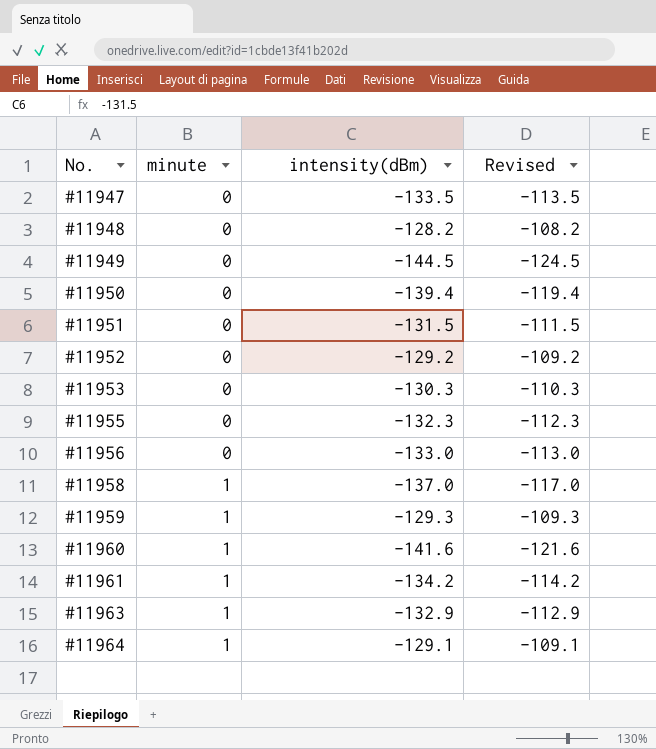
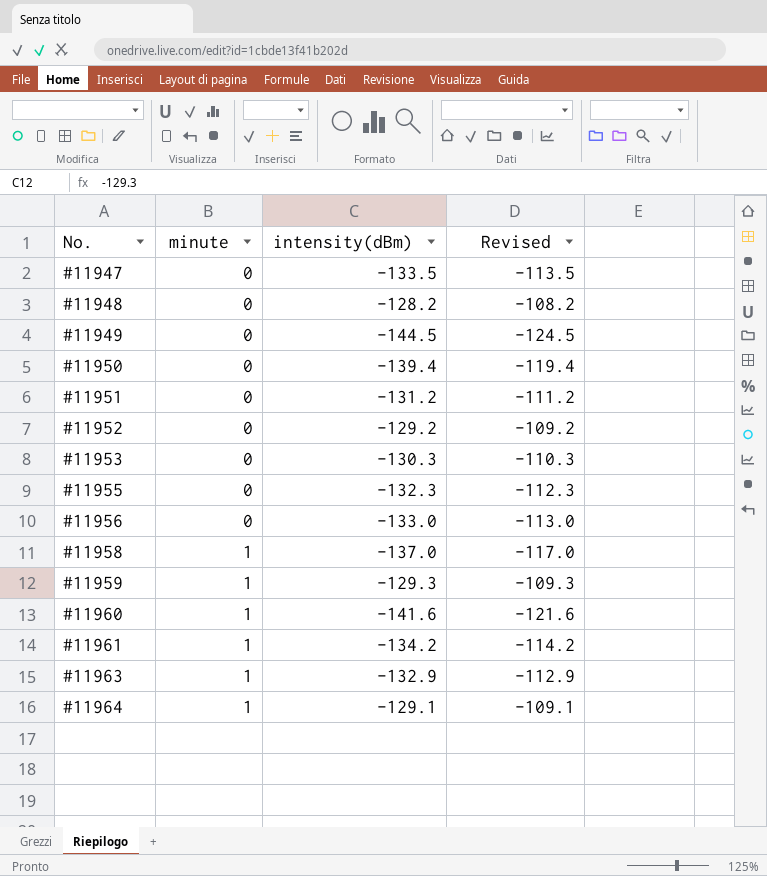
#11951 | intensity(dBm): -131.5 -> -131.2
#11951 | Revised: -111.5 -> -111.2

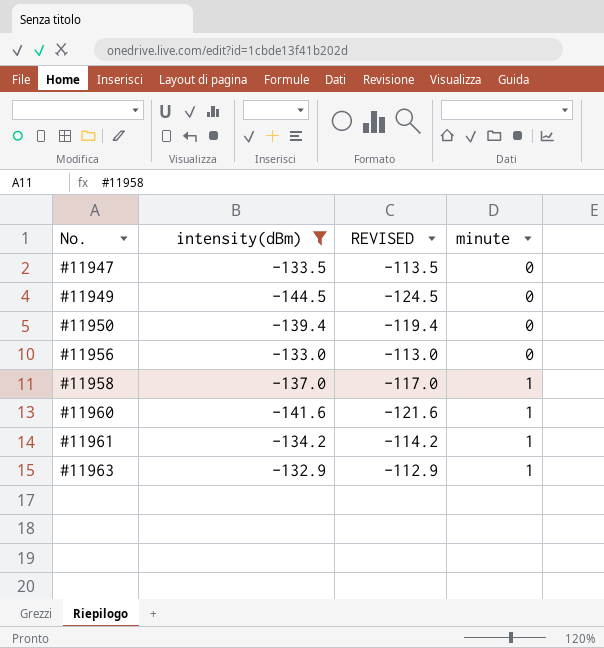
filter: none -> intensity(dBm) <= -132.9
column name: Revised -> REVISED
column minute | position: 2 -> 4

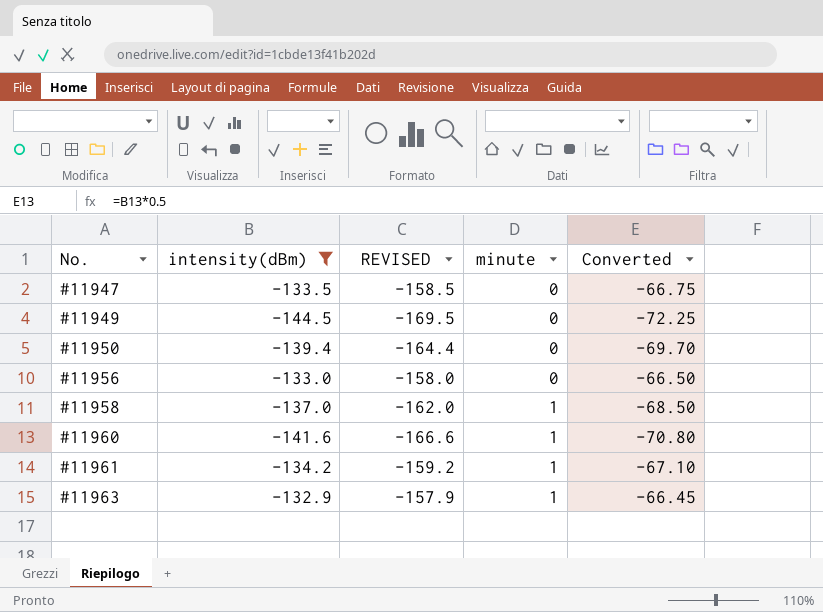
column REVISED | formula: [intensity(dBm)] + 20 -> [intensity(dBm)] - 25
column Converted | formula: none -> [intensity(dBm)] * 0.5

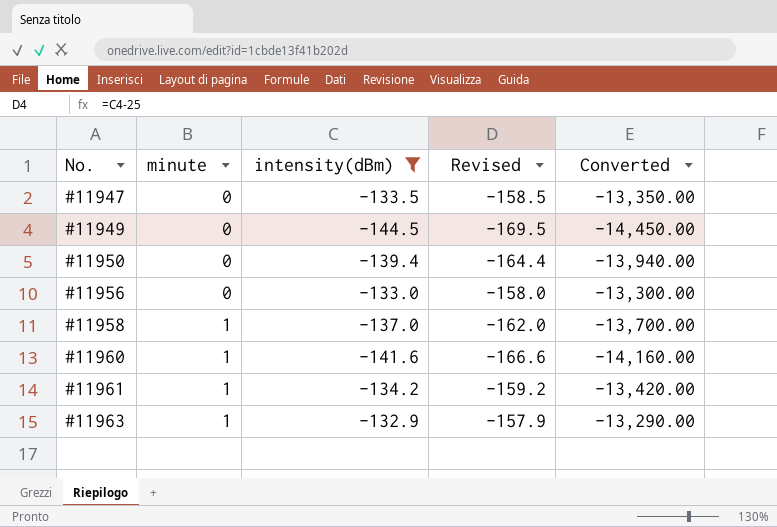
column minute | position: 4 -> 2
column name: REVISED -> Revised
column Converted | formula: [intensity(dBm)] * 0.5 -> [intensity(dBm)] * 100

